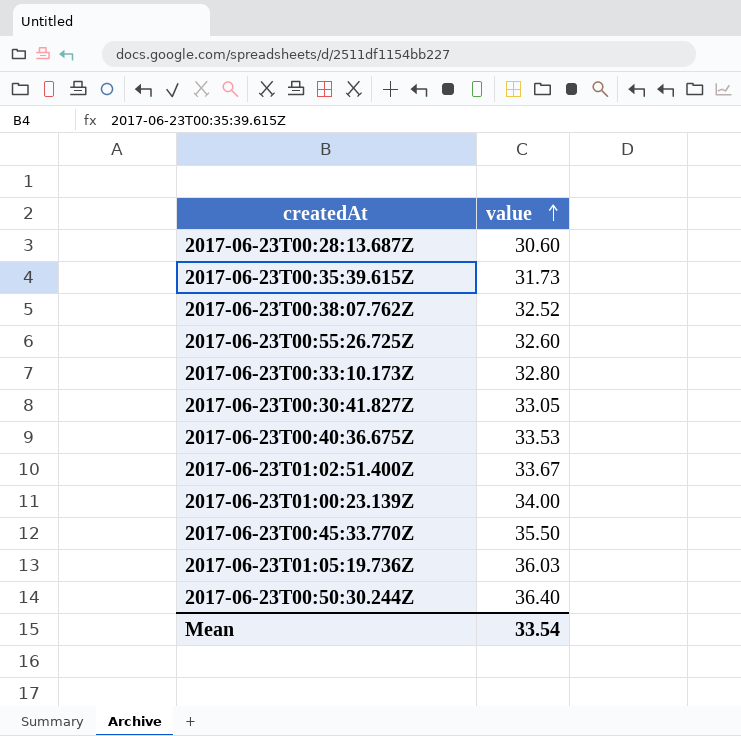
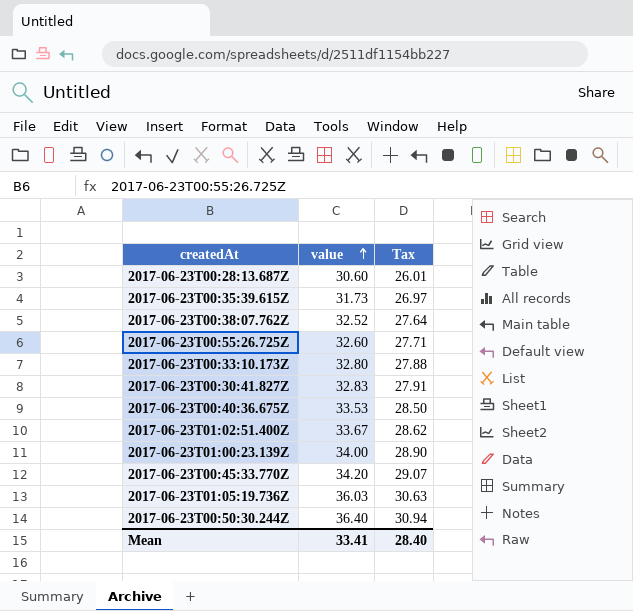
column Tax | formula: none -> [value] * 0.85
2017-06-23T00:30:41.827Z | value: 33.05 -> 32.83
2017-06-23T00:45:33.770Z | value: 35.50 -> 34.20
Mean | value: 33.54 -> 33.41

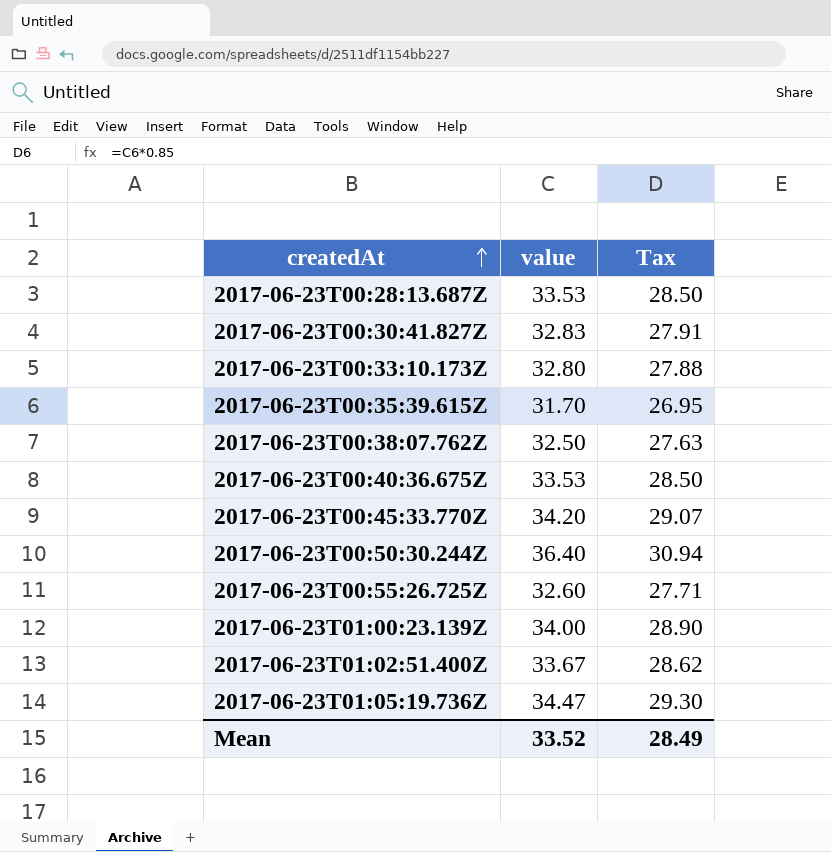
row order: value ascending -> createdAt ascending
2017-06-23T00:28:13.687Z | value: 30.60 -> 33.53
2017-06-23T00:28:13.687Z | Tax: 26.01 -> 28.50
2017-06-23T00:35:39.615Z | value: 31.73 -> 31.70
2017-06-23T00:35:39.615Z | Tax: 26.97 -> 26.95
2017-06-23T00:38:07.762Z | value: 32.52 -> 32.50
2017-06-23T00:38:07.762Z | Tax: 27.64 -> 27.63
2017-06-23T01:05:19.736Z | value: 36.03 -> 34.47
2017-06-23T01:05:19.736Z | Tax: 30.63 -> 29.30
Mean | value: 33.41 -> 33.52
Mean | Tax: 28.40 -> 28.49

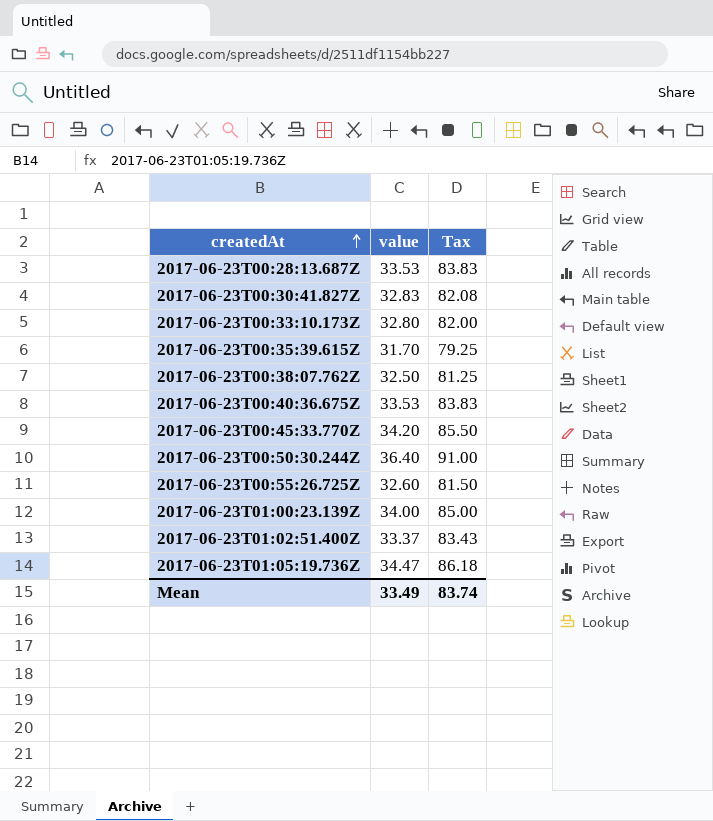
column Tax | formula: [value] * 0.85 -> [value] * 2.5
2017-06-23T01:02:51.400Z | value: 33.67 -> 33.37
Mean | value: 33.52 -> 33.49
Mean | Tax: 28.49 -> 83.74

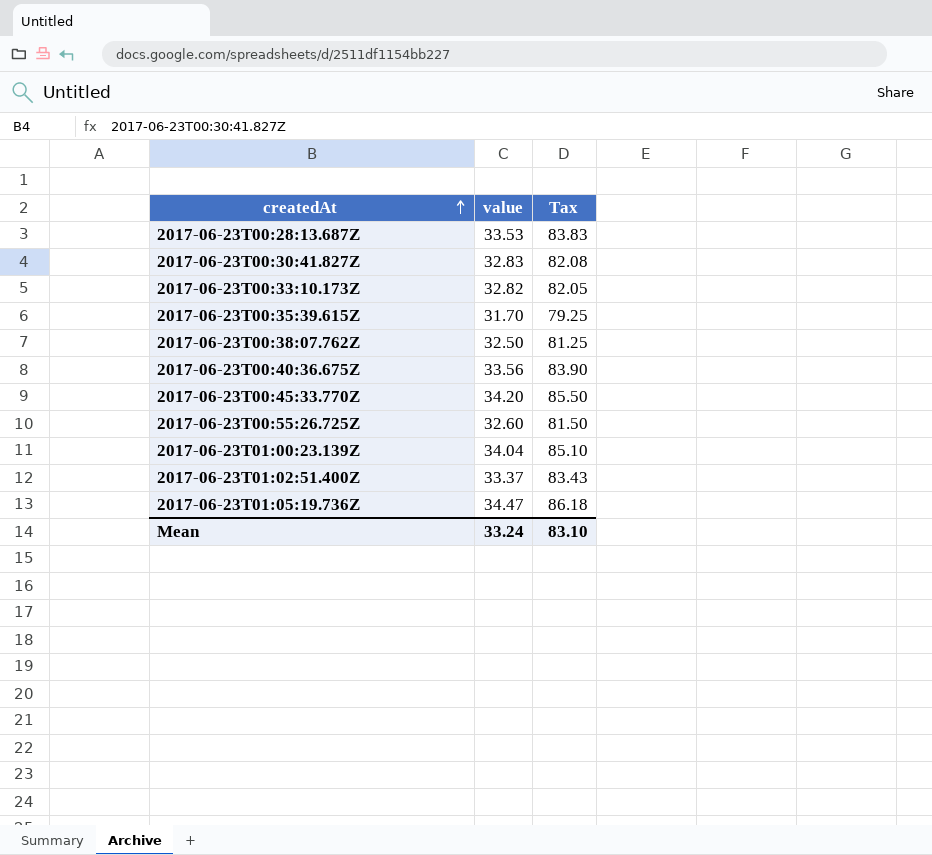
row 2017-06-23T00:50:30.244Z: 36.40 | 91.00 -> none
2017-06-23T00:33:10.173Z | value: 32.80 -> 32.82
2017-06-23T00:33:10.173Z | Tax: 82.00 -> 82.05
2017-06-23T00:40:36.675Z | value: 33.53 -> 33.56
2017-06-23T00:40:36.675Z | Tax: 83.83 -> 83.90
2017-06-23T01:00:23.139Z | value: 34.00 -> 34.04
2017-06-23T01:00:23.139Z | Tax: 85.00 -> 85.10
Mean | value: 33.49 -> 33.24
Mean | Tax: 83.74 -> 83.10

